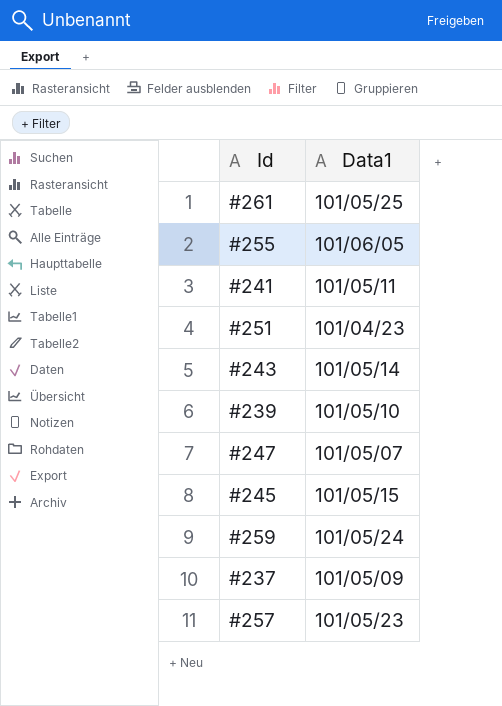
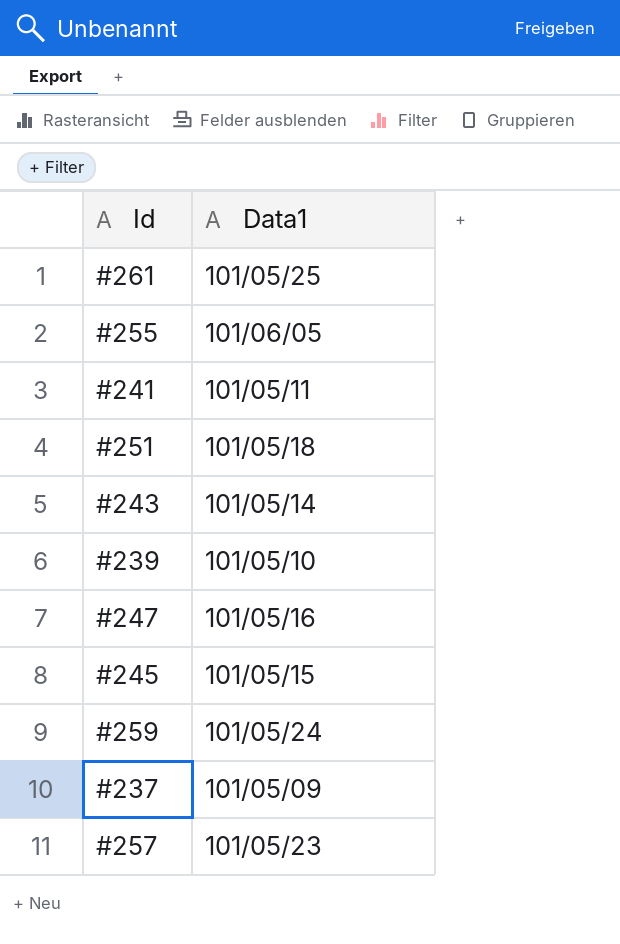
#251 | Data1: 101/04/23 -> 101/05/18
#247 | Data1: 101/05/07 -> 101/05/16

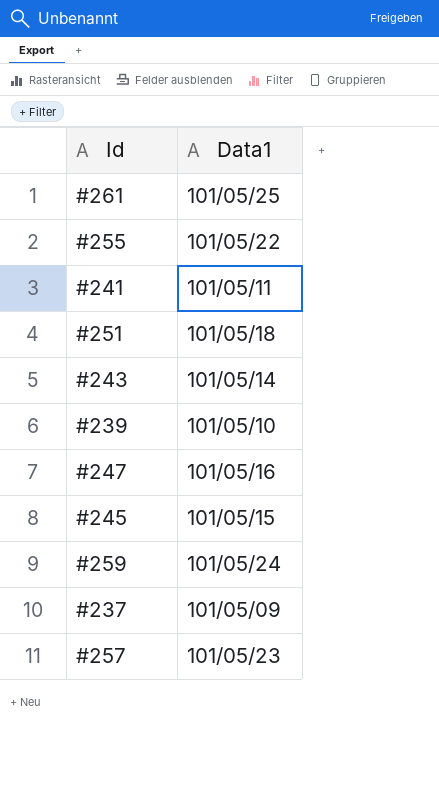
#255 | Data1: 101/06/05 -> 101/05/22

